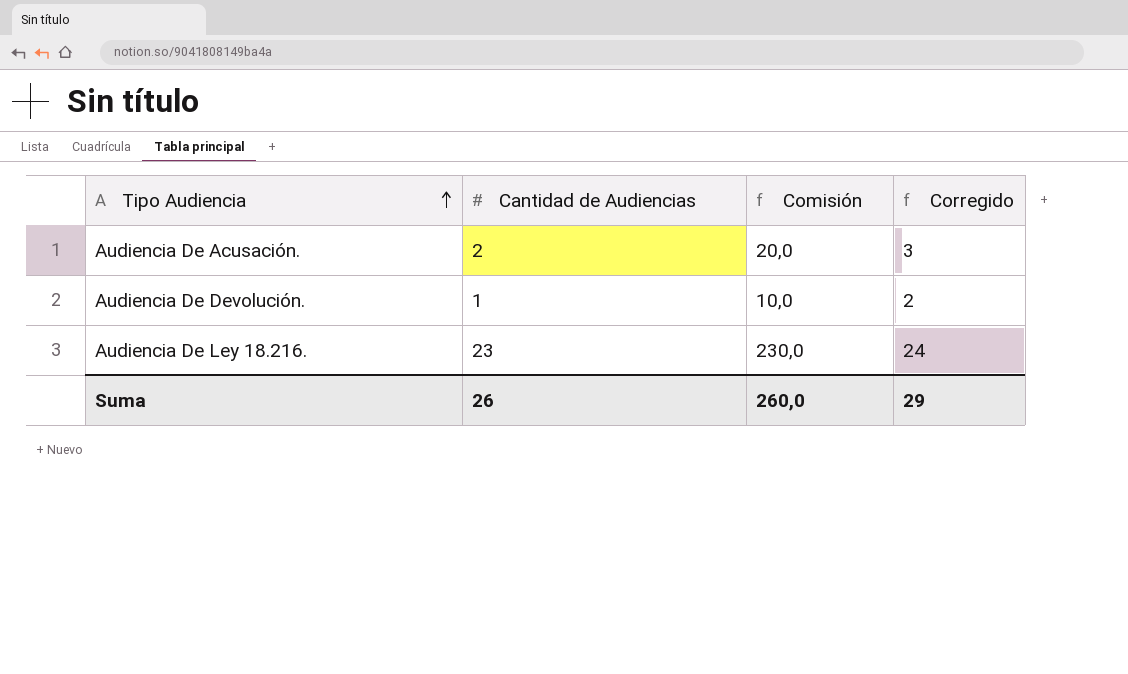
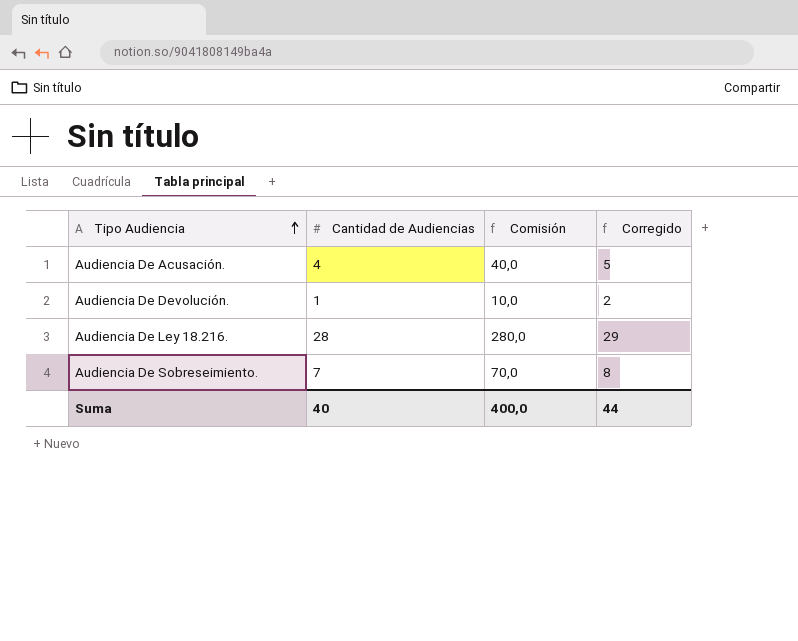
Audiencia De Acusación. | Cantidad de Audiencias: 2 -> 4
Audiencia De Acusación. | Comisión: 20,0 -> 40,0
Audiencia De Acusación. | Corregido: 3 -> 5
Audiencia De Ley 18.216. | Cantidad de Audiencias: 23 -> 28
Audiencia De Ley 18.216. | Comisión: 230,0 -> 280,0
Audiencia De Ley 18.216. | Corregido: 24 -> 29
row Audiencia De Sobreseimiento.: none -> 7 | 70,0 | 8
Suma | Cantidad de Audiencias: 26 -> 40
Suma | Comisión: 260,0 -> 400,0
Suma | Corregido: 29 -> 44

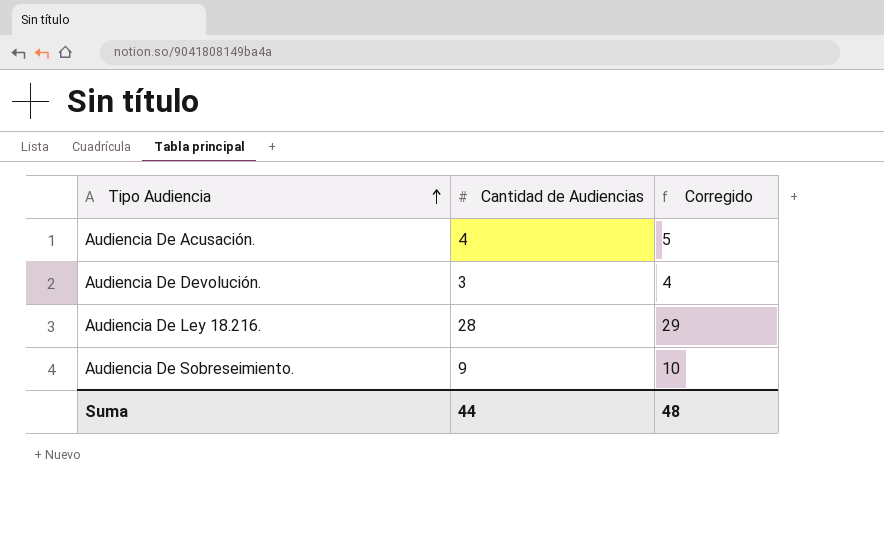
column Comisión | formula: [Cantidad de Audiencias] * 10 -> none
Audiencia De Devolución. | Cantidad de Audiencias: 1 -> 3
Audiencia De Devolución. | Corregido: 2 -> 4
Audiencia De Sobreseimiento. | Cantidad de Audiencias: 7 -> 9
Audiencia De Sobreseimiento. | Corregido: 8 -> 10
Suma | Cantidad de Audiencias: 40 -> 44
Suma | Corregido: 44 -> 48

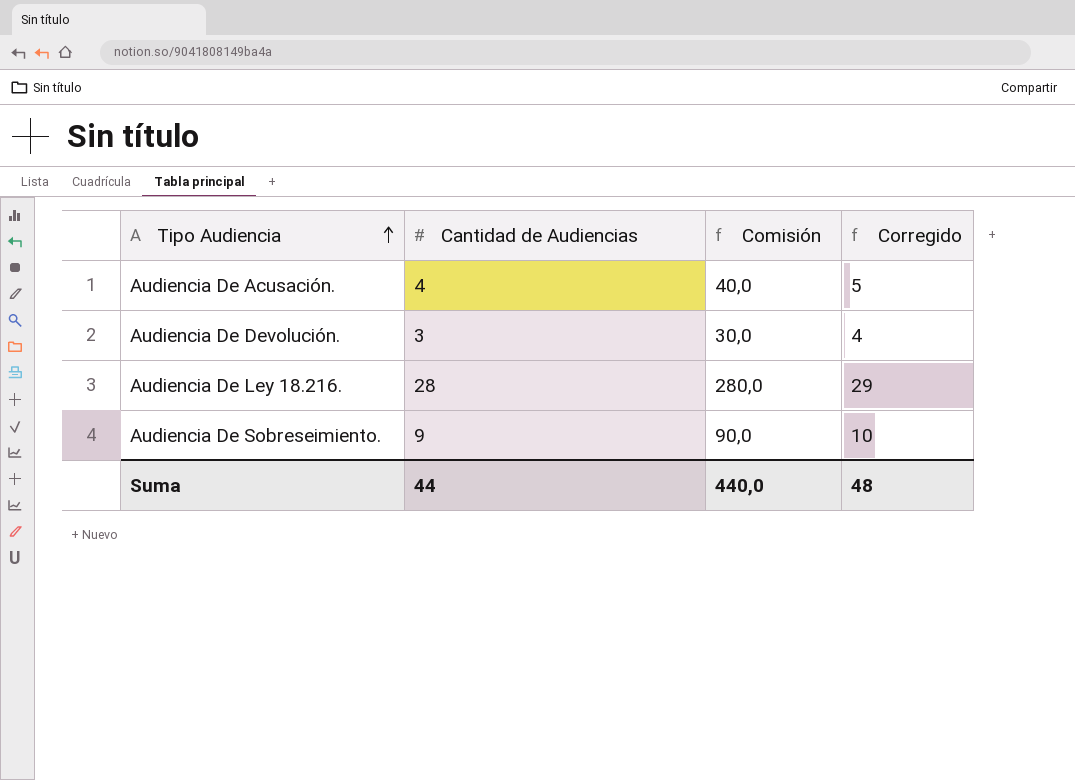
column Comisión | formula: none -> [Cantidad de Audiencias] * 10

